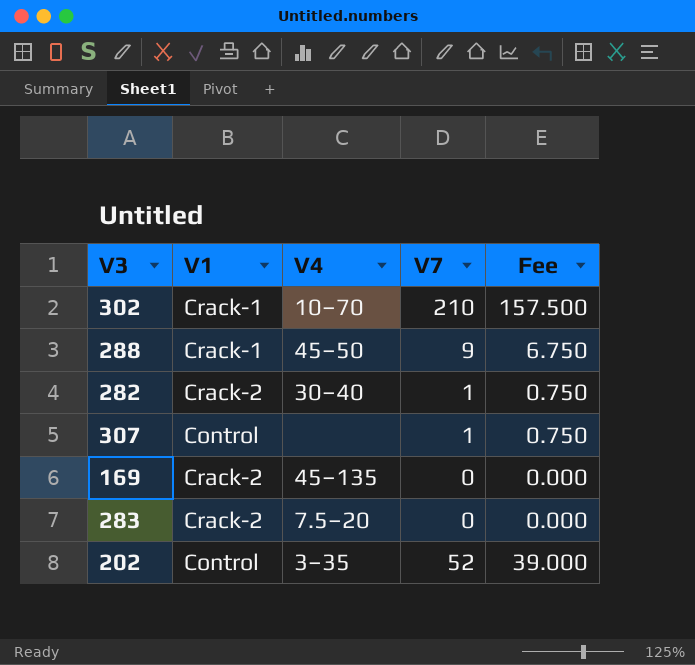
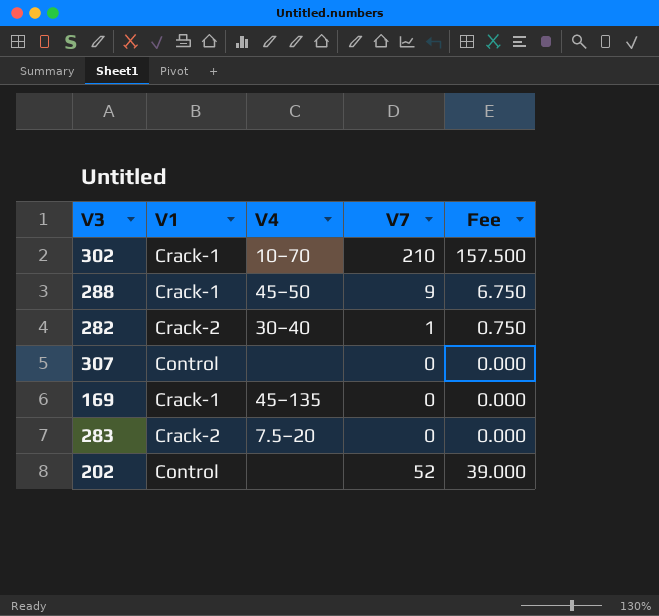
307 | V7: 1 -> 0
307 | Fee: 0.750 -> 0.000
169 | V1: Crack-2 -> Crack-1
202 | V4: 3–35 -> none

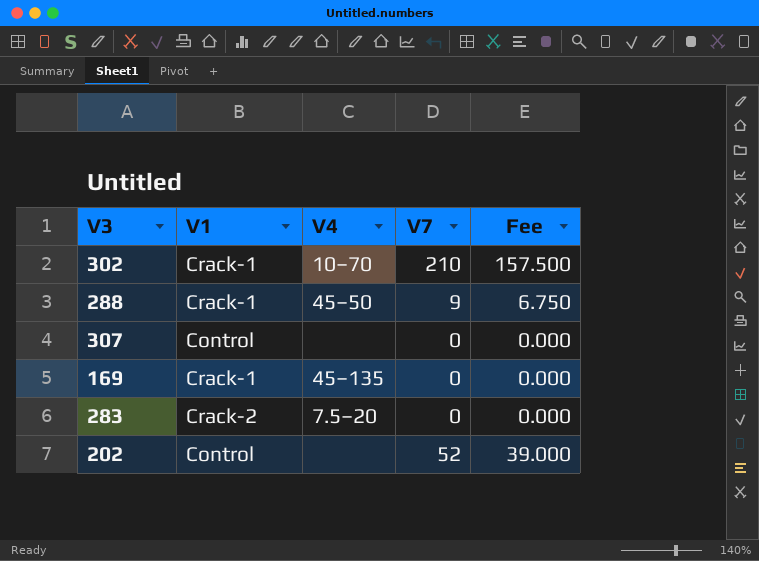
row 282: Crack-2 | 30–40 | 1 | 0.750 -> none

